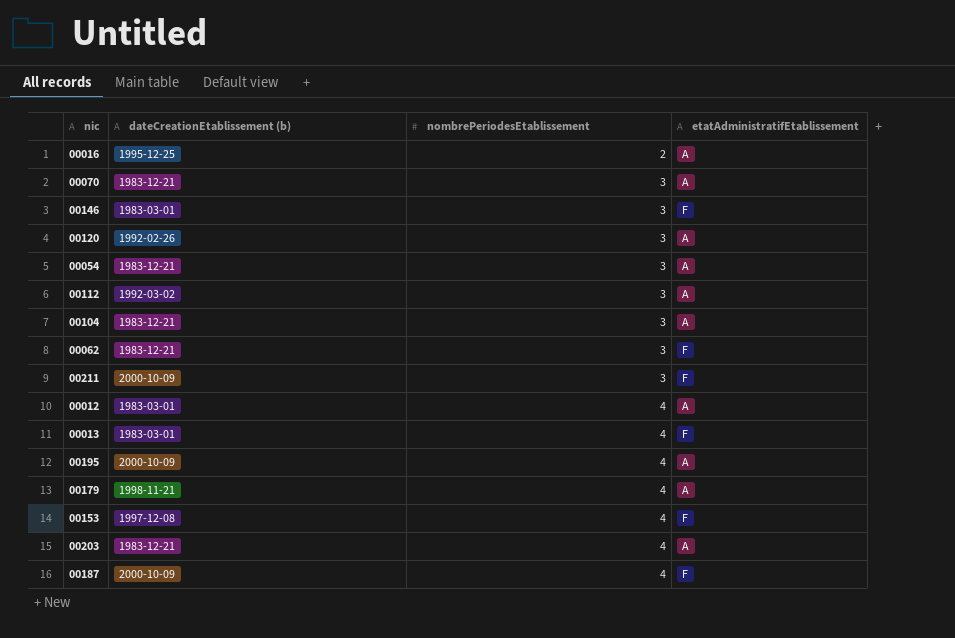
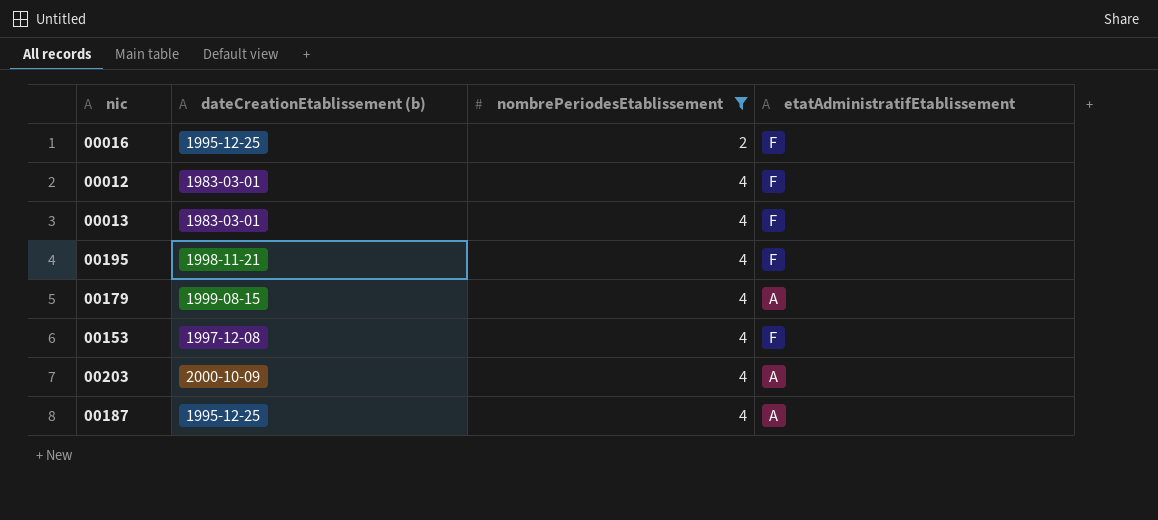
filter: none -> nombrePeriodesEtablissement != 3
00016 | etatAdministratifEtablissement: A -> F
00012 | etatAdministratifEtablissement: A -> F
00195 | dateCreationEtablissement (b): 2000-10-09 -> 1998-11-21
00195 | etatAdministratifEtablissement: A -> F
00179 | dateCreationEtablissement (b): 1998-11-21 -> 1999-08-15
00203 | dateCreationEtablissement (b): 1983-12-21 -> 2000-10-09
00187 | dateCreationEtablissement (b): 2000-10-09 -> 1995-12-25
00187 | etatAdministratifEtablissement: F -> A

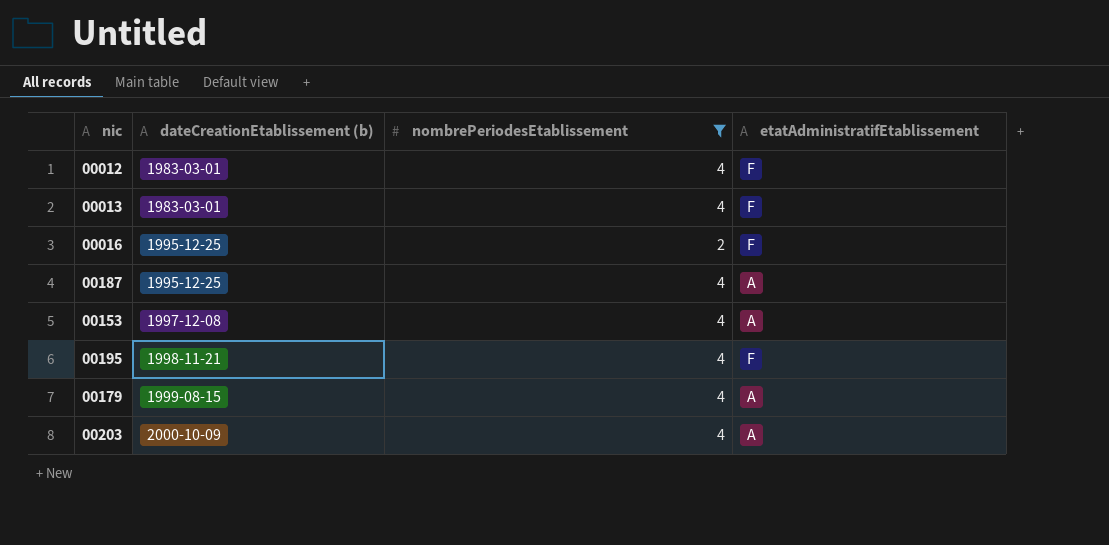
row order: nombrePeriodesEtablissement ascending -> dateCreationEtablissement (b) ascending
00153 | etatAdministratifEtablissement: F -> A

